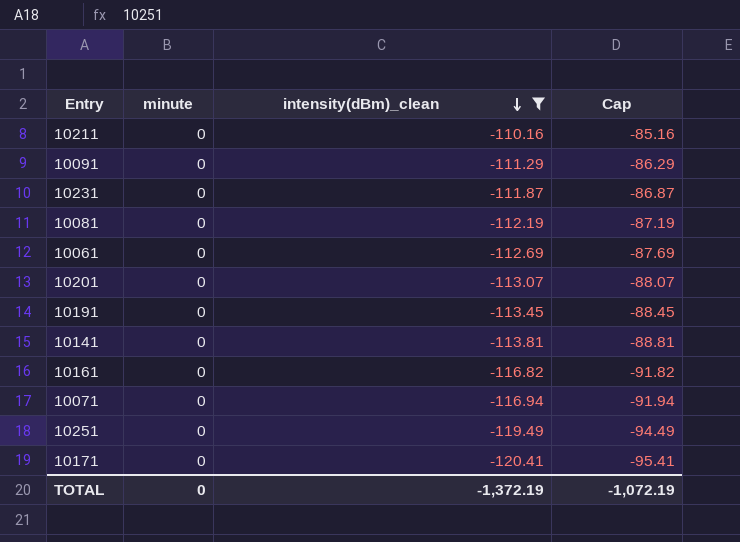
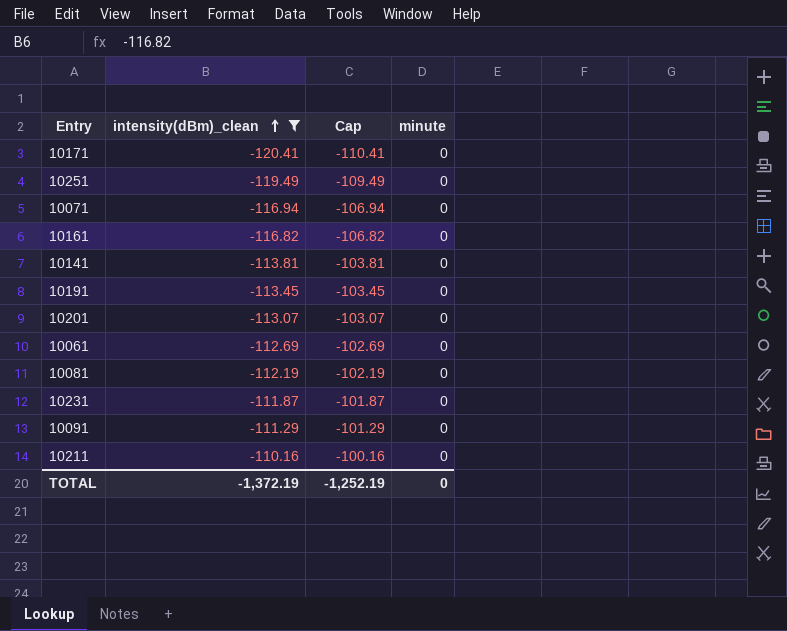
row order: intensity(dBm)_clean descending -> intensity(dBm)_clean ascending
column Cap | formula: [intensity(dBm)_clean] + 25 -> [intensity(dBm)_clean] + 10
column minute | position: 2 -> 4
TOTAL | Cap: -1,072.19 -> -1,252.19

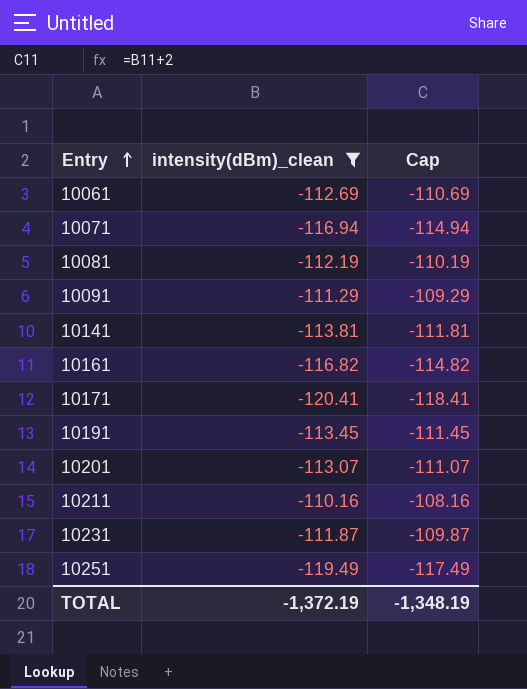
row order: intensity(dBm)_clean ascending -> Entry ascending
column minute | position: 4 -> none
column Cap | formula: [intensity(dBm)_clean] + 10 -> [intensity(dBm)_clean] + 2
TOTAL | Cap: -1,252.19 -> -1,348.19

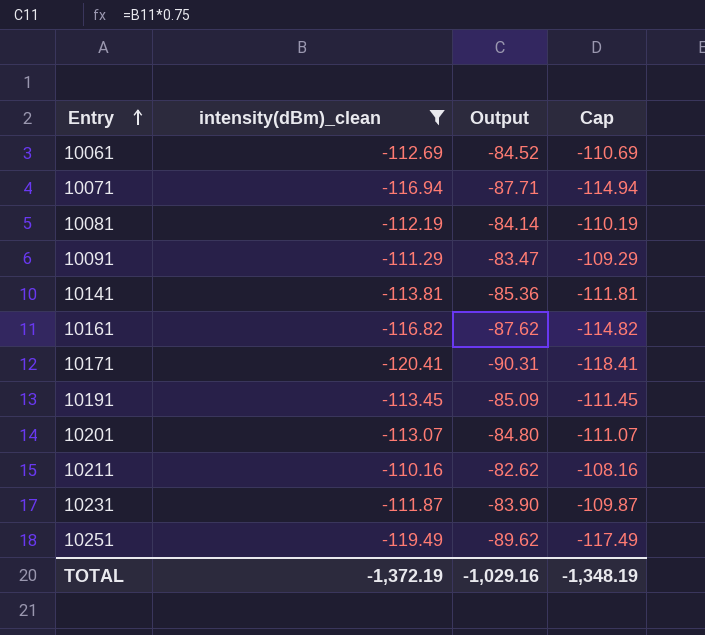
column Output | formula: none -> [intensity(dBm)_clean] * 0.75

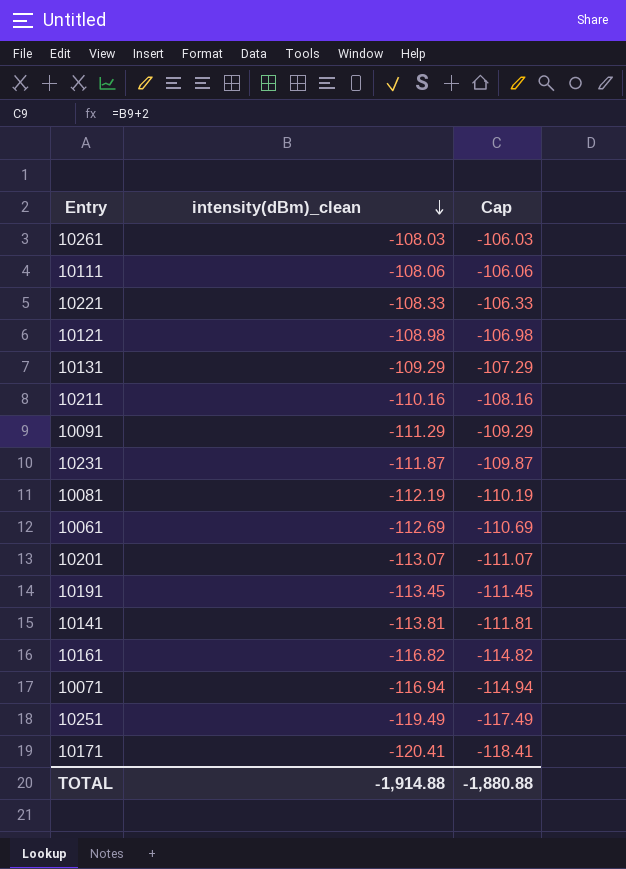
filter: intensity(dBm)_clean <= -110.16 -> none
row order: Entry ascending -> intensity(dBm)_clean descending
column Output | formula: [intensity(dBm)_clean] * 0.75 -> none
TOTAL | intensity(dBm)_clean: -1,372.19 -> -1,914.88
TOTAL | Cap: -1,348.19 -> -1,880.88

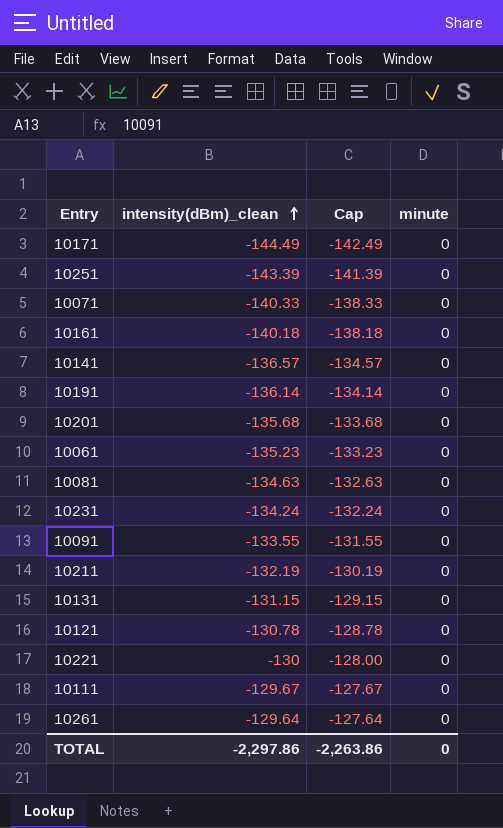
row order: intensity(dBm)_clean descending -> intensity(dBm)_clean ascending
column minute | position: none -> 4
10171 | intensity(dBm)_clean: -120.41 -> -144.49
10171 | Cap: -118.41 -> -142.49
10251 | intensity(dBm)_clean: -119.49 -> -143.39
10251 | Cap: -117.49 -> -141.39
10071 | intensity(dBm)_clean: -116.94 -> -140.33
10071 | Cap: -114.94 -> -138.33
10161 | intensity(dBm)_clean: -116.82 -> -140.18
10161 | Cap: -114.82 -> -138.18
10141 | intensity(dBm)_clean: -113.81 -> -136.57
10141 | Cap: -111.81 -> -134.57
10191 | intensity(dBm)_clean: -113.45 -> -136.14
10191 | Cap: -111.45 -> -134.14
10201 | intensity(dBm)_clean: -113.07 -> -135.68
10201 | Cap: -111.07 -> -133.68
10061 | intensity(dBm)_clean: -112.69 -> -135.23
10061 | Cap: -110.69 -> -133.23
10081 | intensity(dBm)_clean: -112.19 -> -134.63
10081 | Cap: -110.19 -> -132.63
10231 | intensity(dBm)_clean: -111.87 -> -134.24
10231 | Cap: -109.87 -> -132.24
10091 | intensity(dBm)_clean: -111.29 -> -133.55
10091 | Cap: -109.29 -> -131.55
10211 | intensity(dBm)_clean: -110.16 -> -132.19
10211 | Cap: -108.16 -> -130.19
10131 | intensity(dBm)_clean: -109.29 -> -131.15
10131 | Cap: -107.29 -> -129.15
10121 | intensity(dBm)_clean: -108.98 -> -130.78
10121 | Cap: -106.98 -> -128.78
10221 | intensity(dBm)_clean: -108.33 -> -130
10221 | Cap: -106.33 -> -128.00
10111 | intensity(dBm)_clean: -108.06 -> -129.67
10111 | Cap: -106.06 -> -127.67
10261 | intensity(dBm)_clean: -108.03 -> -129.64
10261 | Cap: -106.03 -> -127.64
TOTAL | intensity(dBm)_clean: -1,914.88 -> -2,297.86
TOTAL | Cap: -1,880.88 -> -2,263.86

